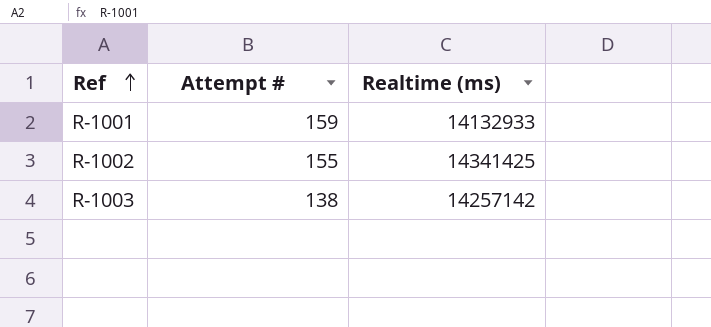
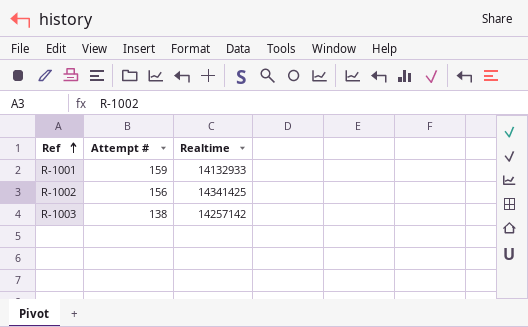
column name: Realtime (ms) -> Realtime
R-1002 | Attempt #: 155 -> 156

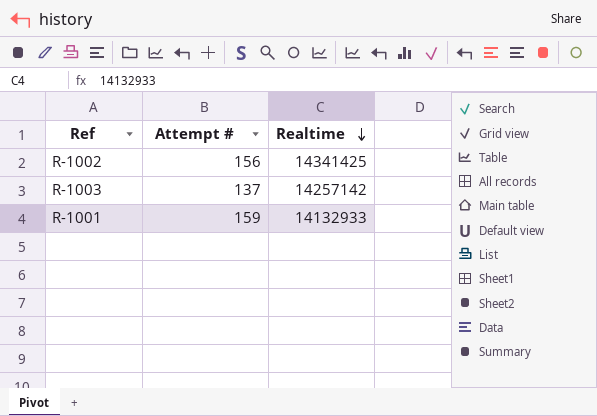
row order: Ref ascending -> Realtime descending
R-1003 | Attempt #: 138 -> 137

